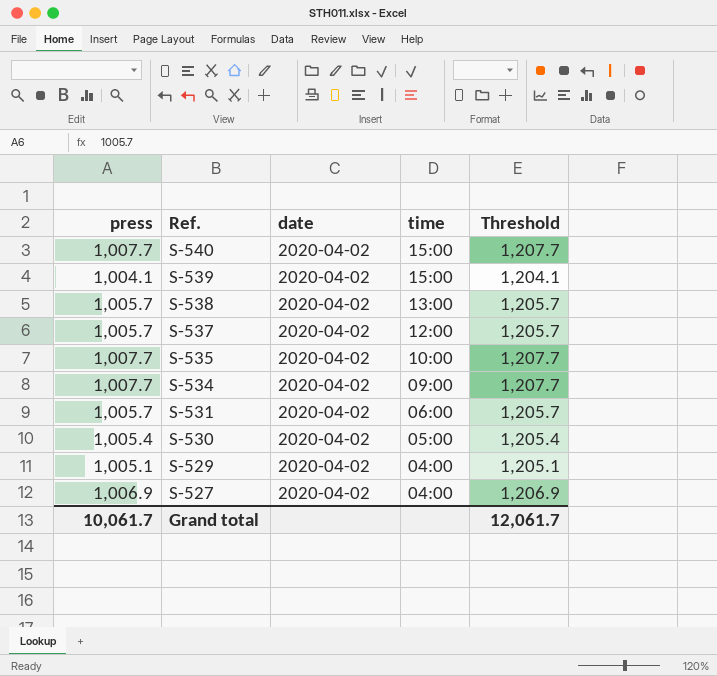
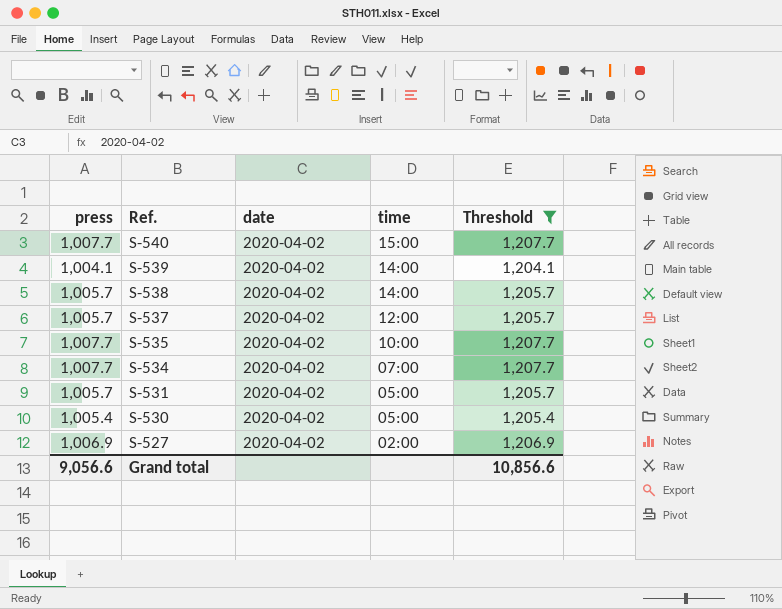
filter: none -> Threshold != 1,205.1
S-539 | time: 15:00 -> 14:00
S-538 | time: 13:00 -> 14:00
S-534 | time: 09:00 -> 07:00
S-531 | time: 06:00 -> 05:00
S-527 | time: 04:00 -> 02:00
Grand total | press: 10,061.7 -> 9,056.6
Grand total | Threshold: 12,061.7 -> 10,856.6

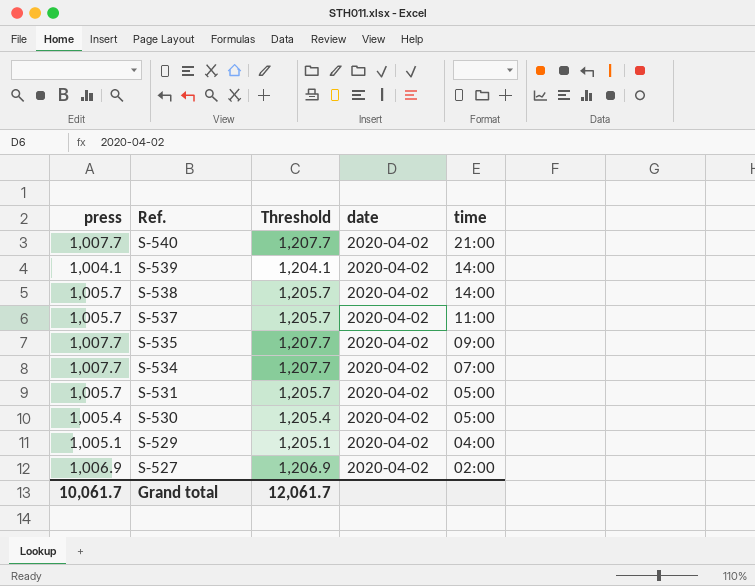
filter: Threshold != 1,205.1 -> none
column Threshold | position: 5 -> 3
S-540 | time: 15:00 -> 21:00
S-537 | time: 12:00 -> 11:00
S-535 | time: 10:00 -> 09:00
Grand total | press: 9,056.6 -> 10,061.7
Grand total | Threshold: 10,856.6 -> 12,061.7

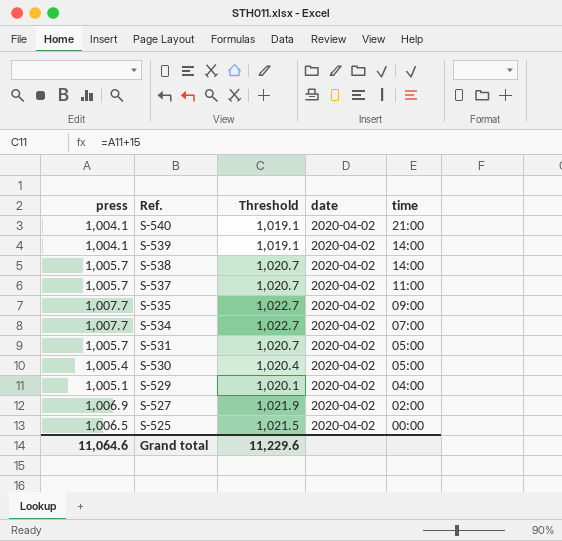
column Threshold | formula: [press] + 200 -> [press] + 15
S-540 | press: 1,007.7 -> 1,004.1
row S-525: none -> 1,006.5 | 1,021.5 | 2020-04-02 | 00:00
Grand total | press: 10,061.7 -> 11,064.6
Grand total | Threshold: 12,061.7 -> 11,229.6

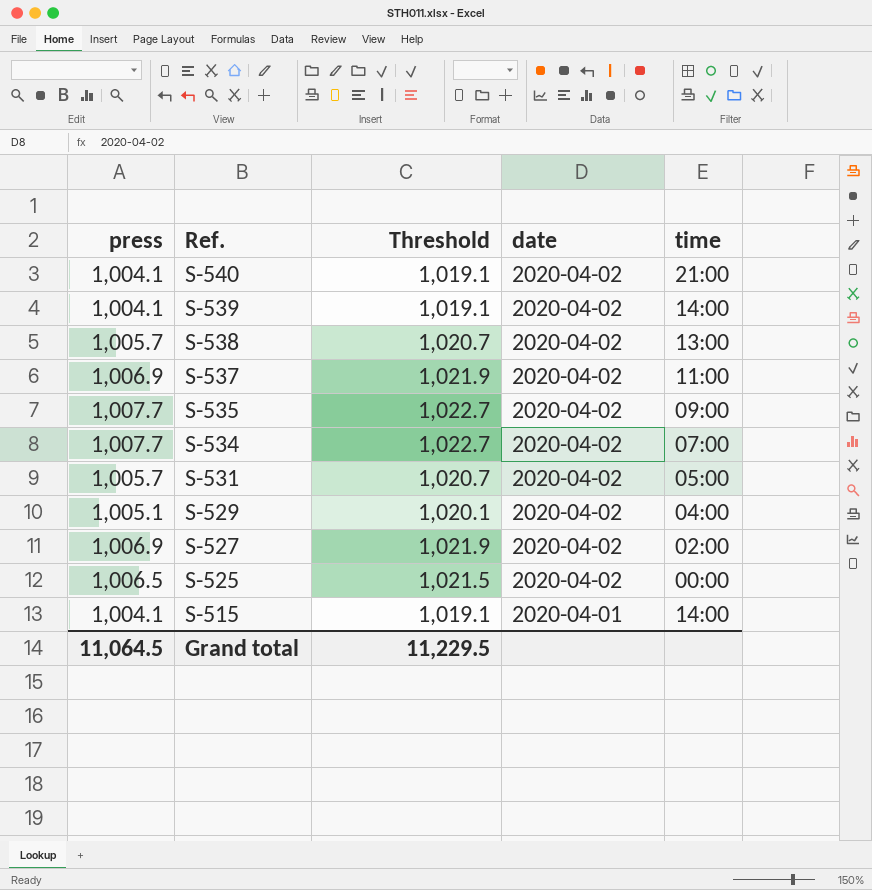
row S-530: 1,005.4 | 1,020.4 | 2020-04-02 | 05:00 -> none
S-538 | time: 14:00 -> 13:00
S-537 | press: 1,005.7 -> 1,006.9
S-537 | Threshold: 1,020.7 -> 1,021.9
row S-515: none -> 1,004.1 | 1,019.1 | 2020-04-01 | 14:00
Grand total | press: 11,064.6 -> 11,064.5
Grand total | Threshold: 11,229.6 -> 11,229.5

